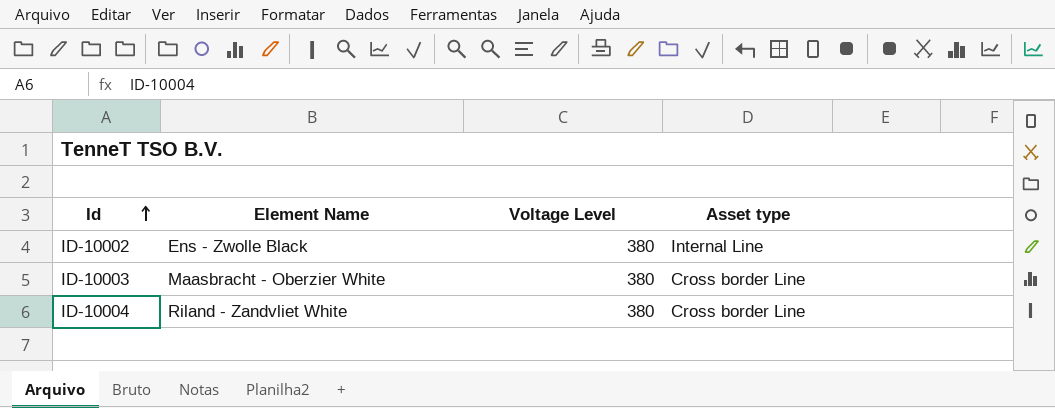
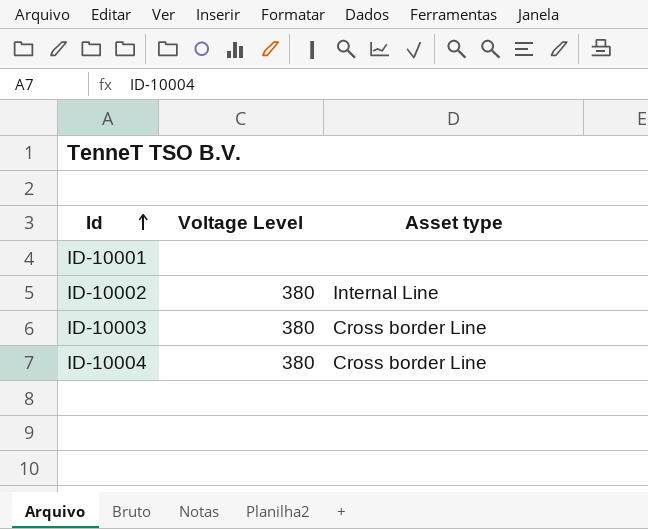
column Element Name | position: 2 -> none
row ID-10001: none -> none | none

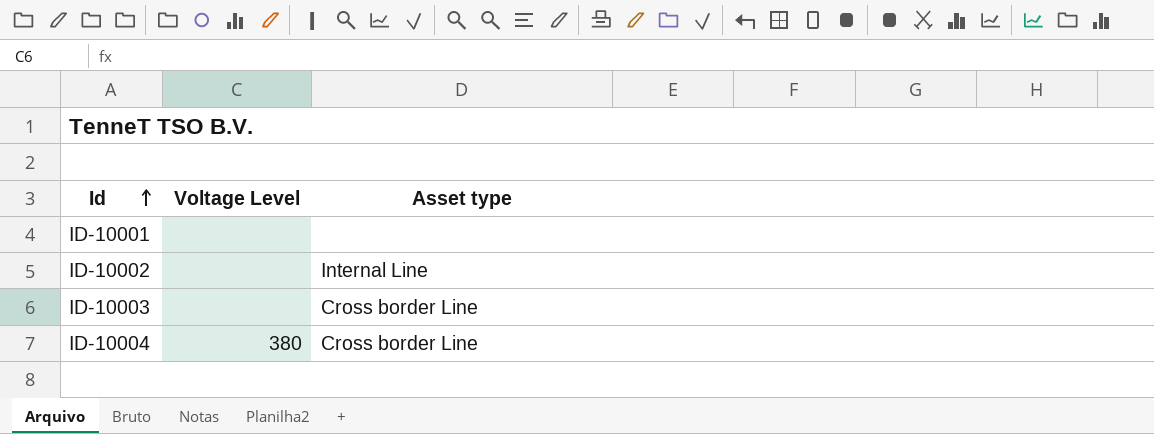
ID-10002 | Voltage Level: 380 -> none
ID-10003 | Voltage Level: 380 -> none

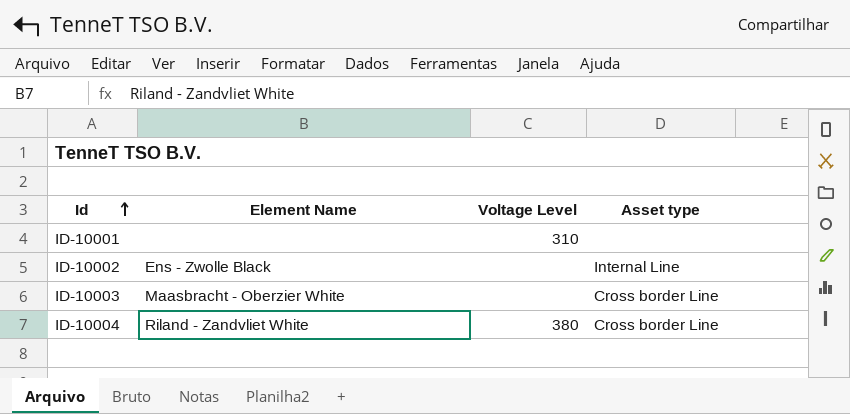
column Element Name | position: none -> 2
ID-10001 | Voltage Level: none -> 310

